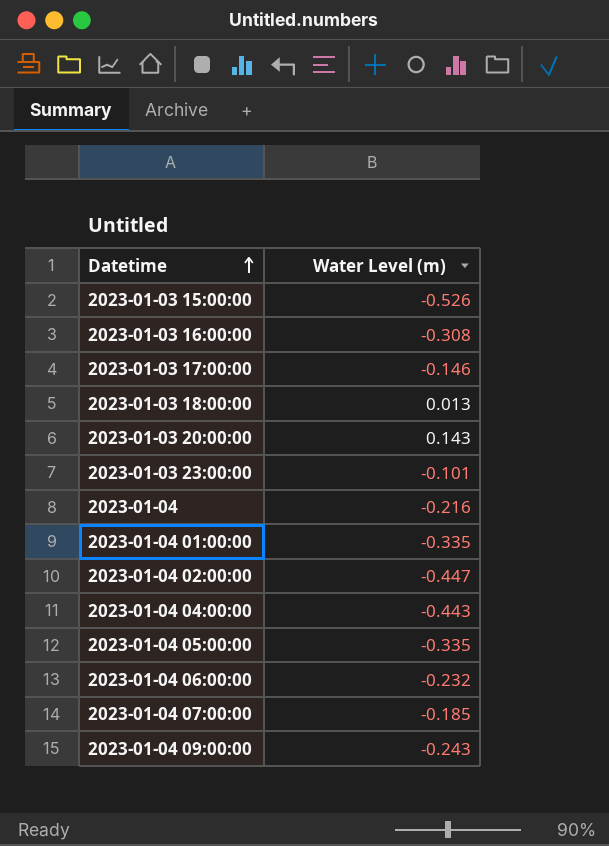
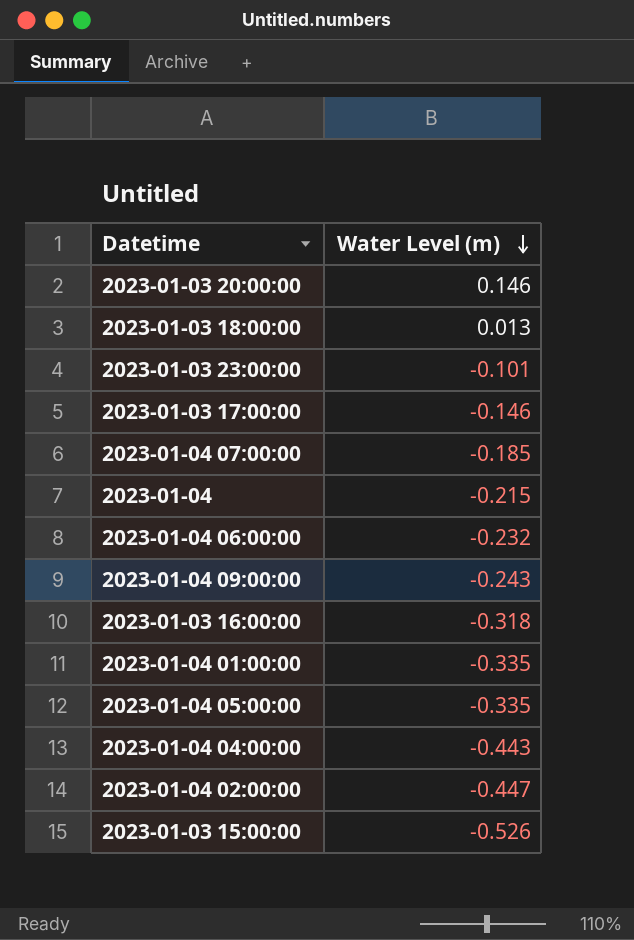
row order: Datetime ascending -> Water Level (m) descending
2023-01-03 20:00:00 | Water Level (m): 0.143 -> 0.146
2023-01-04 | Water Level (m): -0.216 -> -0.215
2023-01-03 16:00:00 | Water Level (m): -0.308 -> -0.318

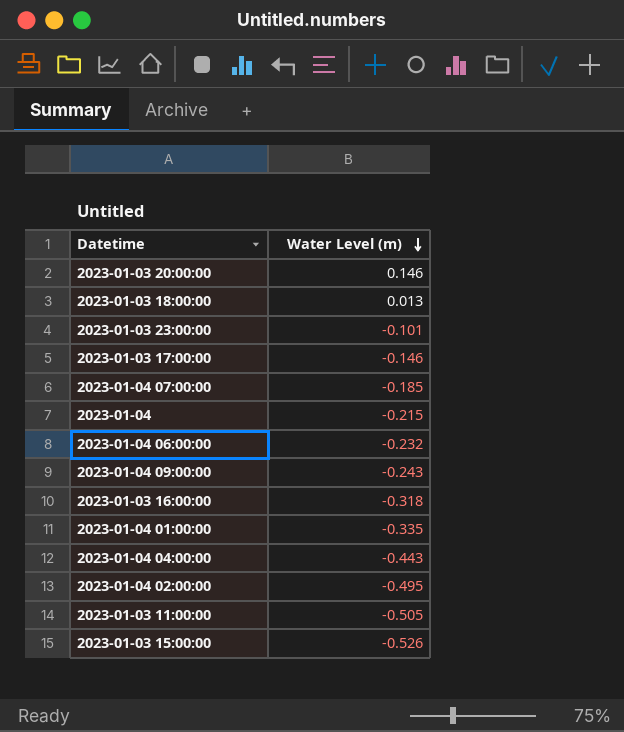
row 2023-01-04 05:00:00: -0.335 -> none
2023-01-04 02:00:00 | Water Level (m): -0.447 -> -0.495
row 2023-01-03 11:00:00: none -> -0.505

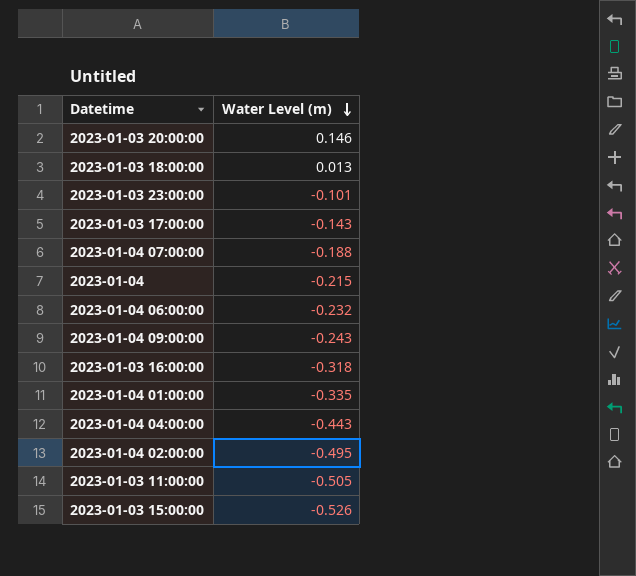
2023-01-03 17:00:00 | Water Level (m): -0.146 -> -0.143
2023-01-04 07:00:00 | Water Level (m): -0.185 -> -0.188

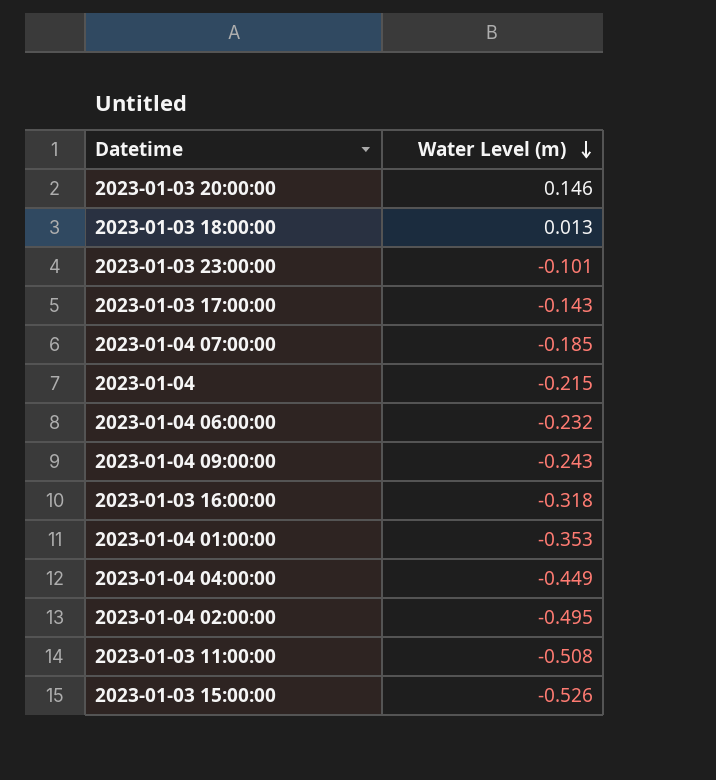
2023-01-04 07:00:00 | Water Level (m): -0.188 -> -0.185
2023-01-04 01:00:00 | Water Level (m): -0.335 -> -0.353
2023-01-04 04:00:00 | Water Level (m): -0.443 -> -0.449
2023-01-03 11:00:00 | Water Level (m): -0.505 -> -0.508

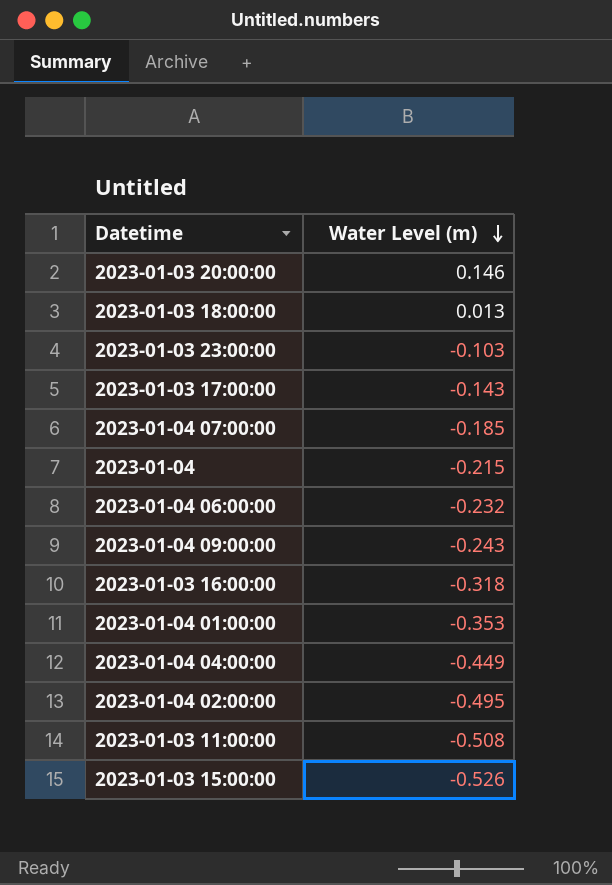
2023-01-03 23:00:00 | Water Level (m): -0.101 -> -0.103

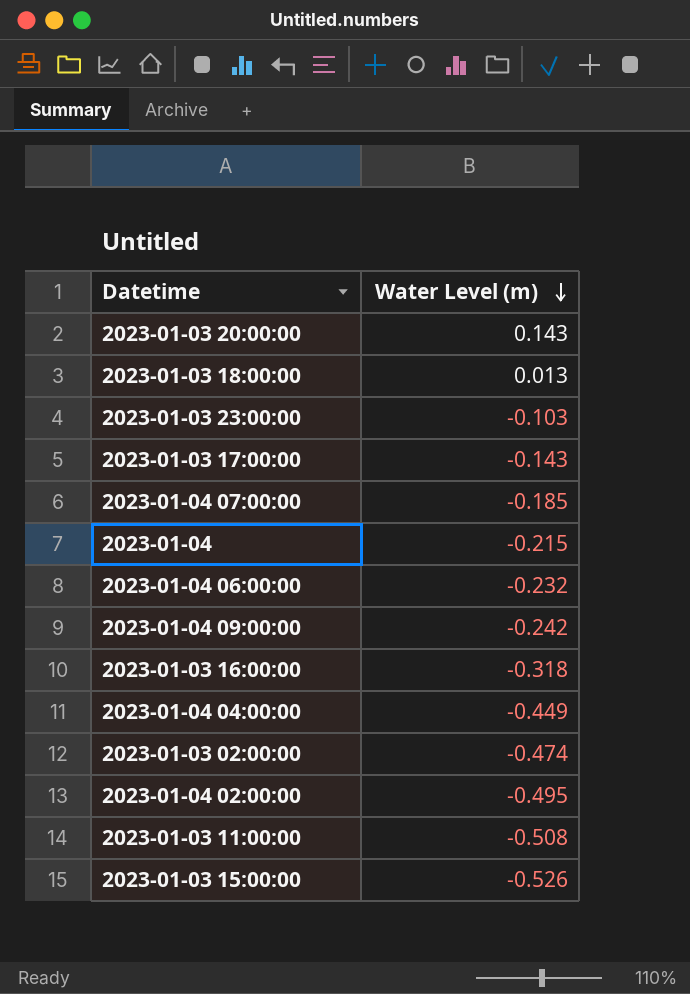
row 2023-01-04 01:00:00: -0.353 -> none
2023-01-03 20:00:00 | Water Level (m): 0.146 -> 0.143
2023-01-04 09:00:00 | Water Level (m): -0.243 -> -0.242
row 2023-01-03 02:00:00: none -> -0.474

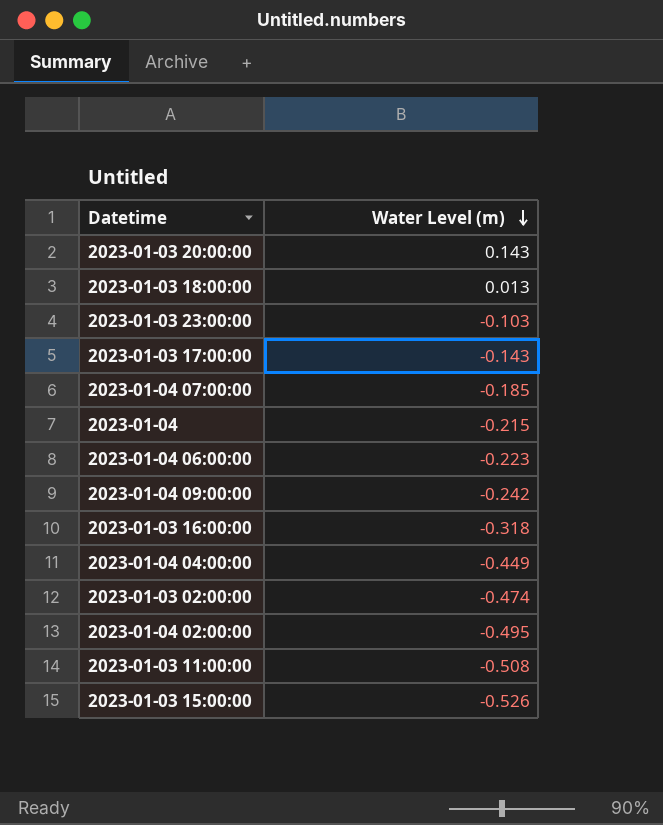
2023-01-04 06:00:00 | Water Level (m): -0.232 -> -0.223

